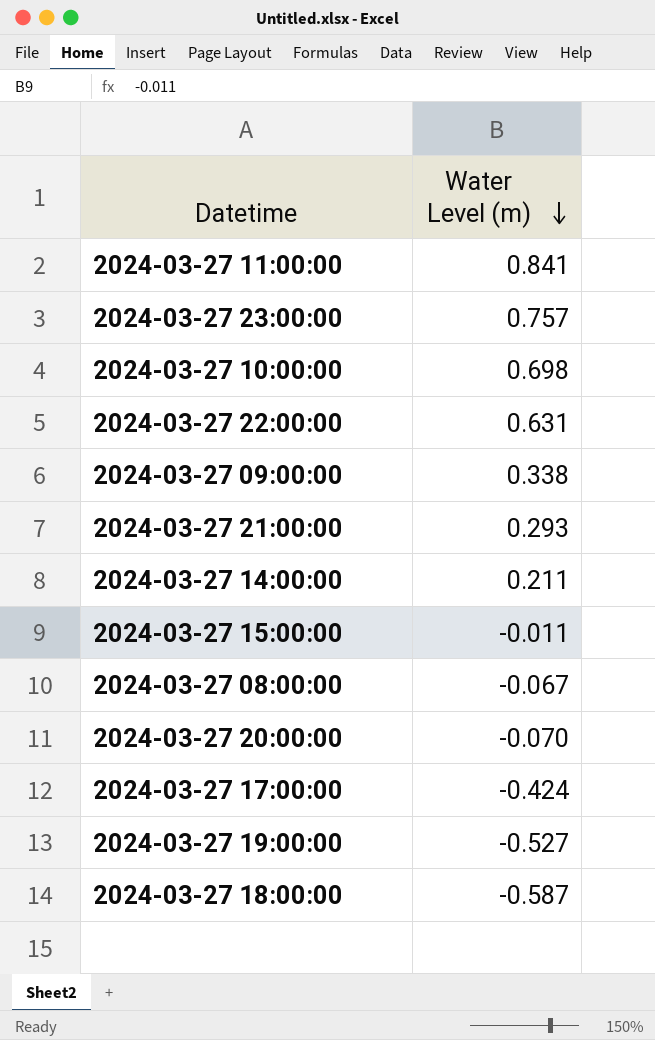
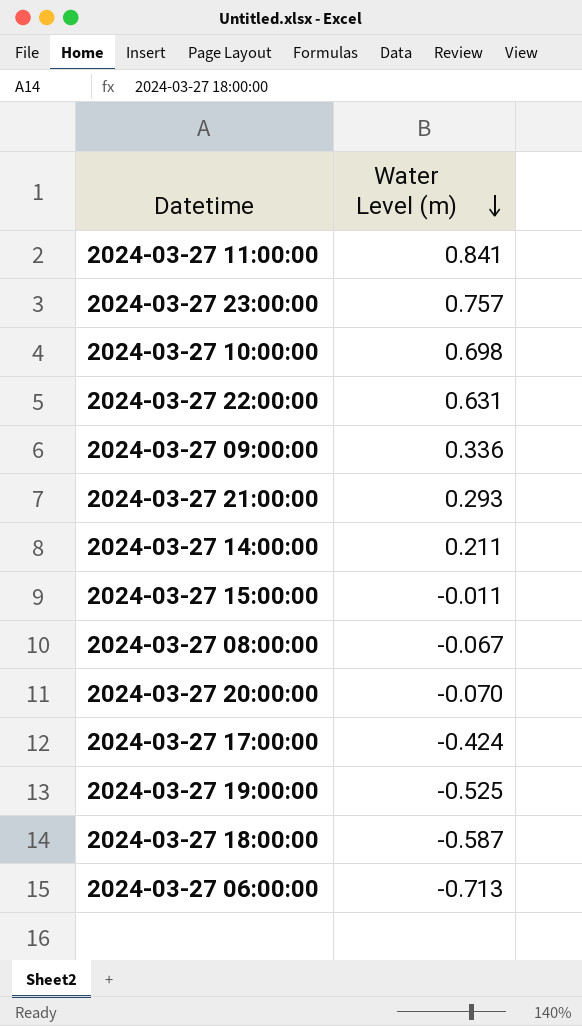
2024-03-27 09:00:00 | Water Level (m): 0.338 -> 0.336
2024-03-27 19:00:00 | Water Level (m): -0.527 -> -0.525
row 2024-03-27 06:00:00: none -> -0.713

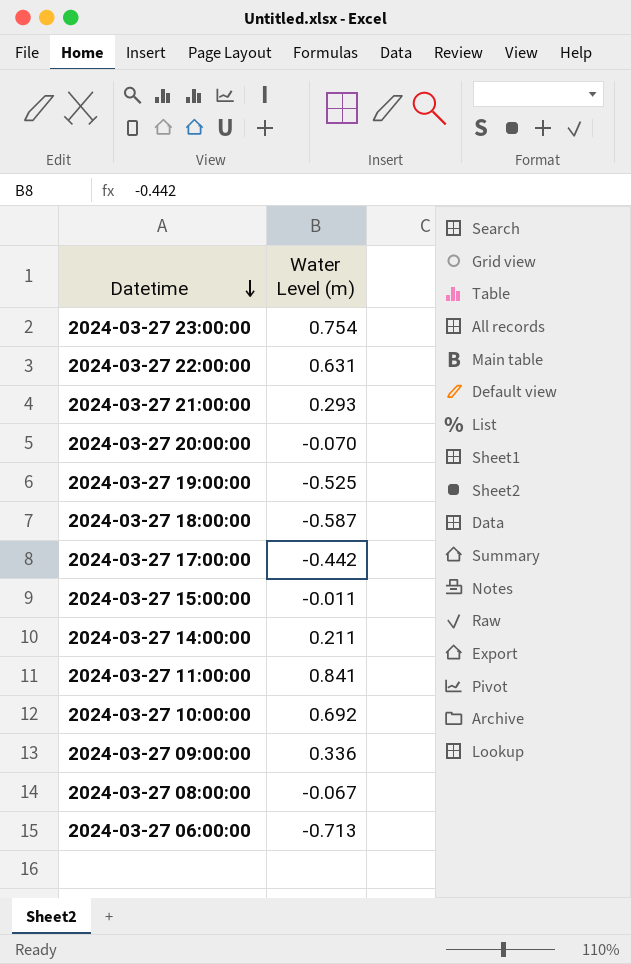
row order: Water Level (m) descending -> Datetime descending
2024-03-27 23:00:00 | Water Level (m): 0.757 -> 0.754
2024-03-27 17:00:00 | Water Level (m): -0.424 -> -0.442
2024-03-27 10:00:00 | Water Level (m): 0.698 -> 0.692

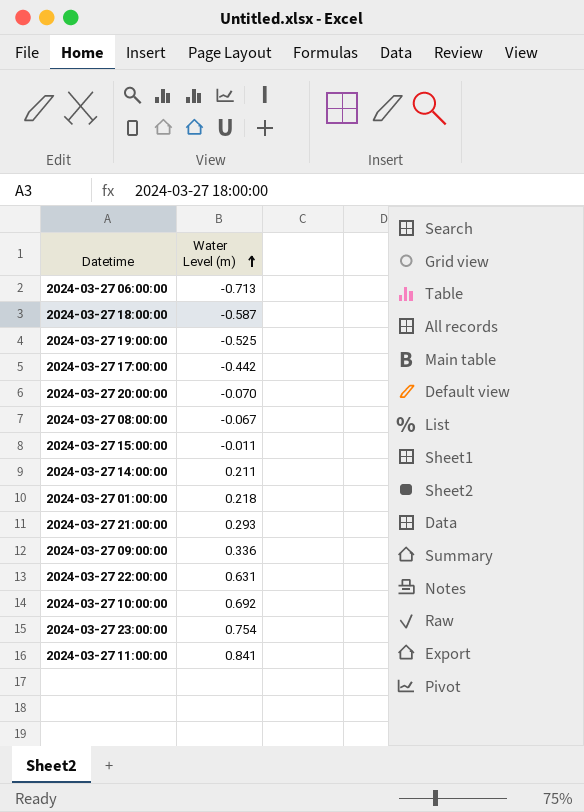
row order: Datetime descending -> Water Level (m) ascending
row 2024-03-27 01:00:00: none -> 0.218

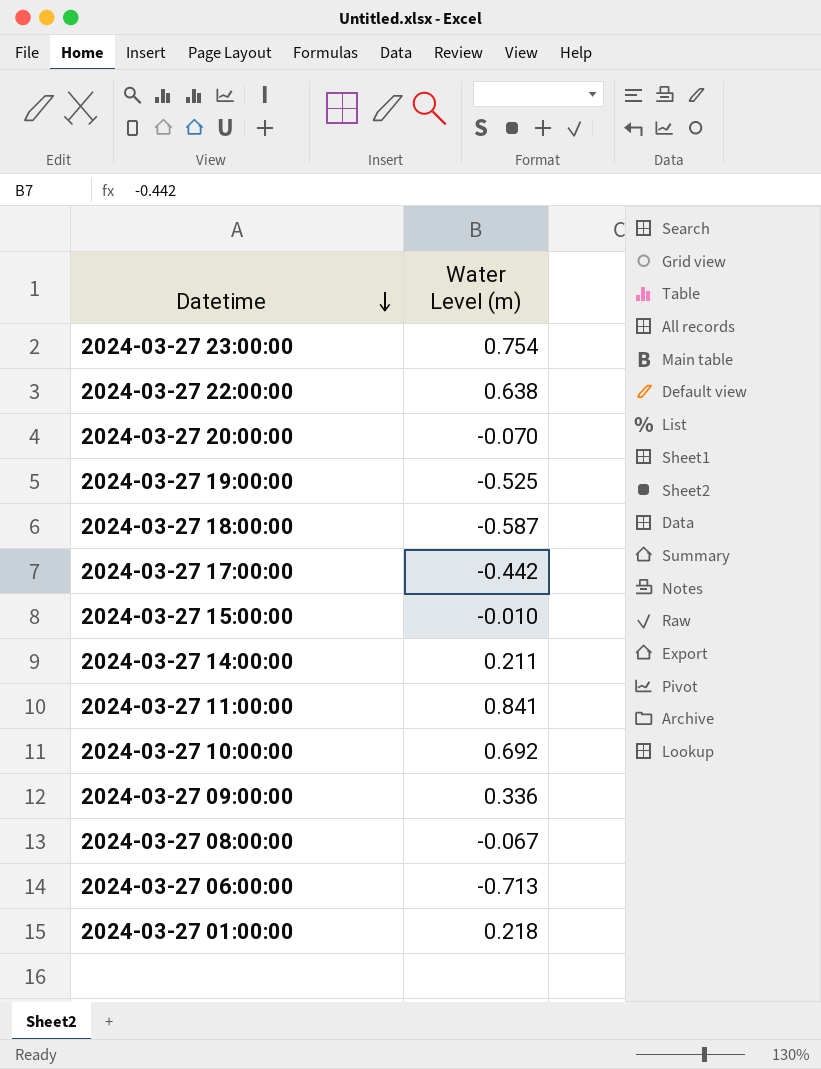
row order: Water Level (m) ascending -> Datetime descending
row 2024-03-27 21:00:00: 0.293 -> none
2024-03-27 22:00:00 | Water Level (m): 0.631 -> 0.638
2024-03-27 15:00:00 | Water Level (m): -0.011 -> -0.010

